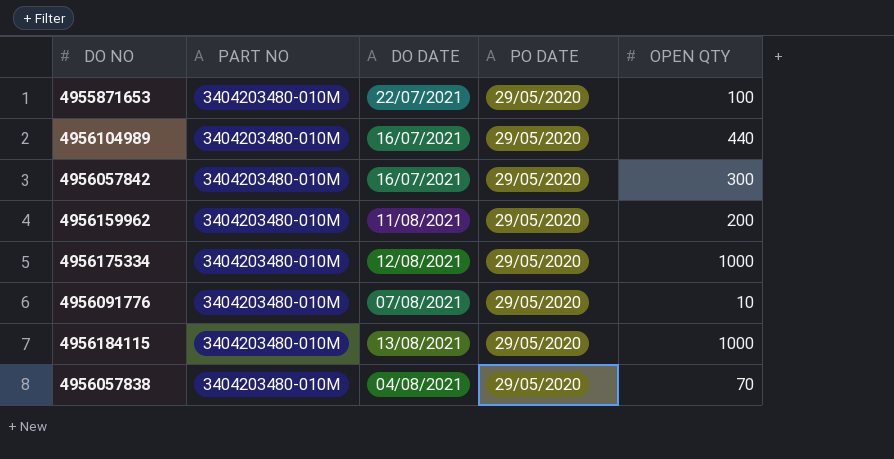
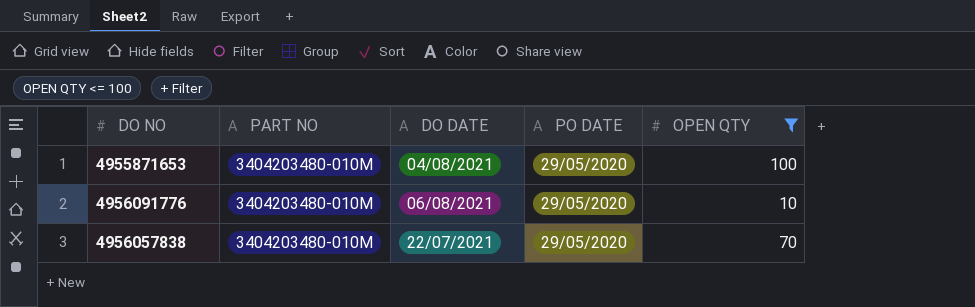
filter: none -> OPEN QTY <= 100
4955871653 | DO DATE: 22/07/2021 -> 04/08/2021
4956091776 | DO DATE: 07/08/2021 -> 06/08/2021
4956057838 | DO DATE: 04/08/2021 -> 22/07/2021

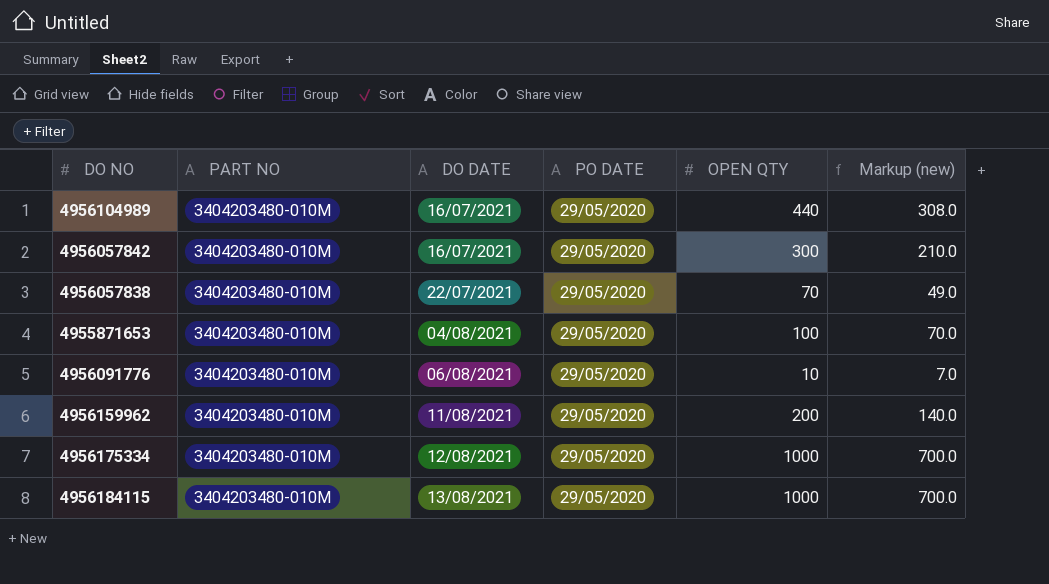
filter: OPEN QTY <= 100 -> none
row order: none -> DO DATE ascending
column Markup (new) | formula: none -> [OPEN QTY] * 0.7

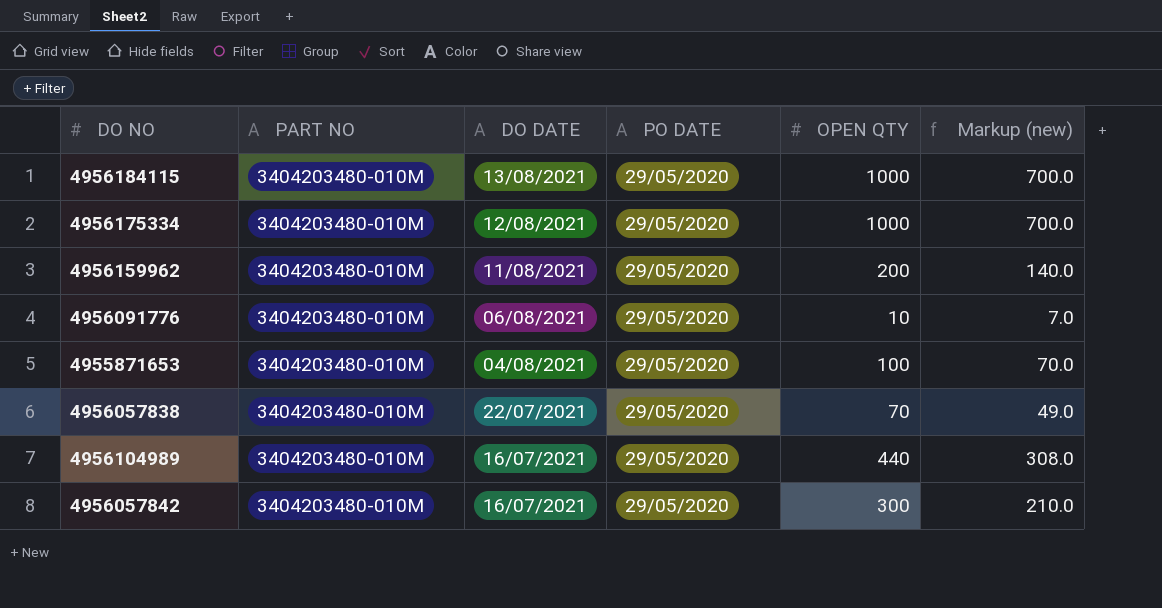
row order: DO DATE ascending -> DO DATE descending

